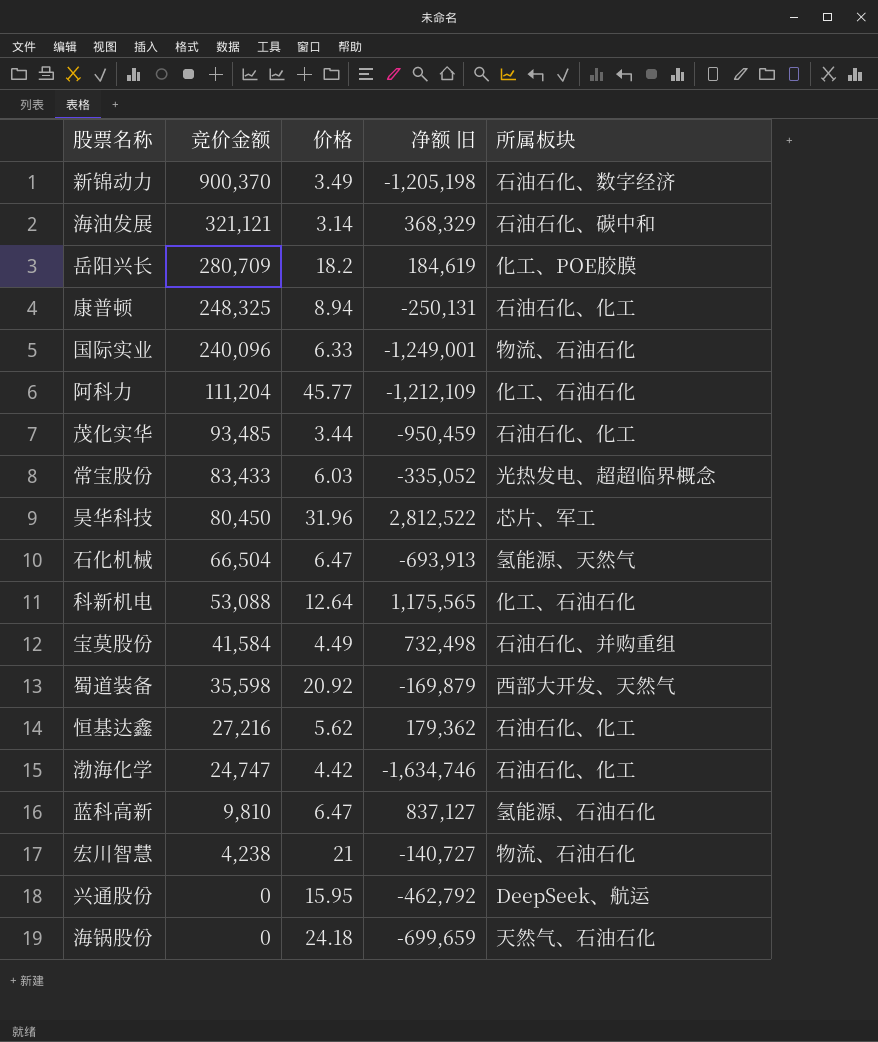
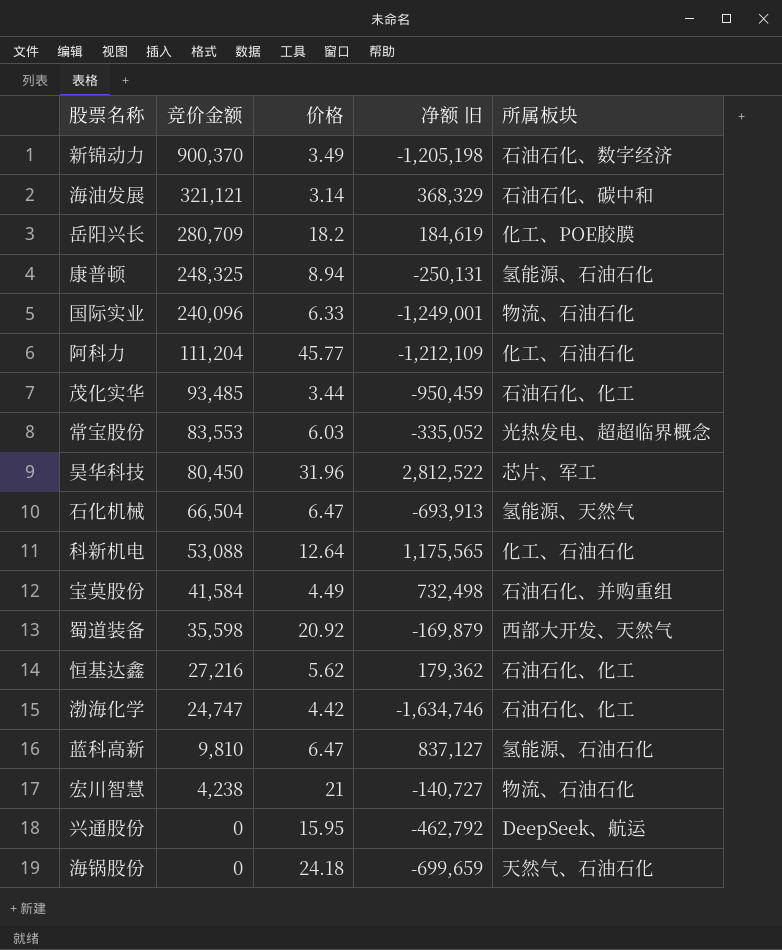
康普顿 | 所属板块: 石油石化、化工 -> 氢能源、石油石化
常宝股份 | 竞价金额: 83,433 -> 83,553

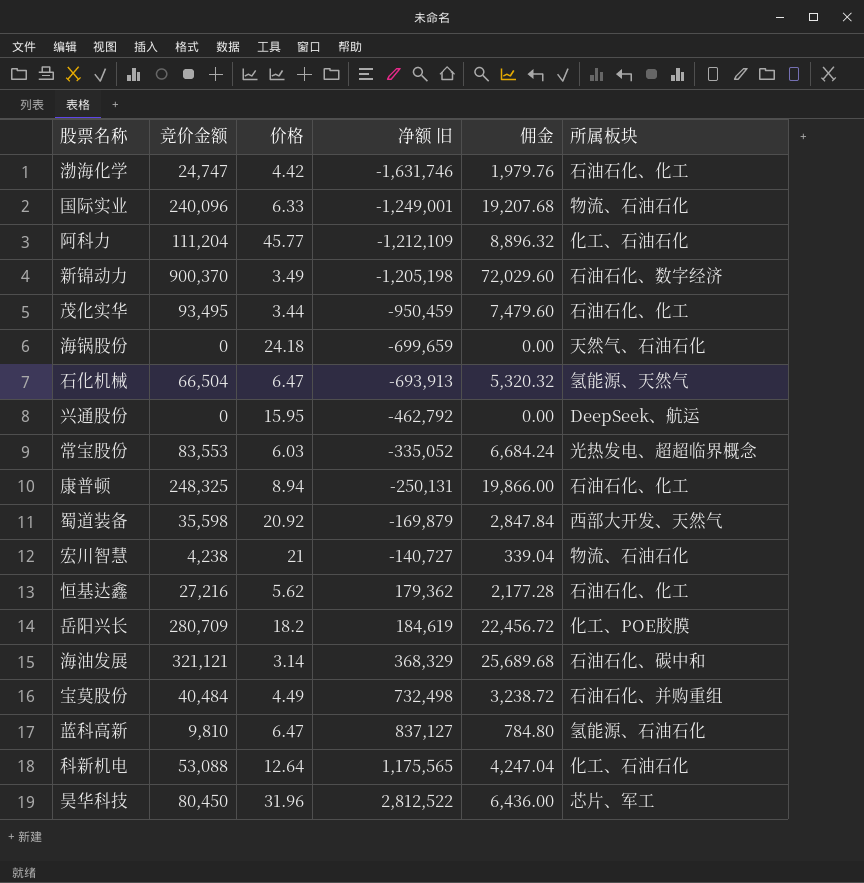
row order: 竞价金额 descending -> 净额 旧 ascending
column 佣金 | formula: none -> [竞价金额] * 0.08
渤海化学 | 净额 旧: -1,634,746 -> -1,631,746
茂化实华 | 竞价金额: 93,485 -> 93,495
康普顿 | 所属板块: 氢能源、石油石化 -> 石油石化、化工
宝莫股份 | 竞价金额: 41,584 -> 40,484

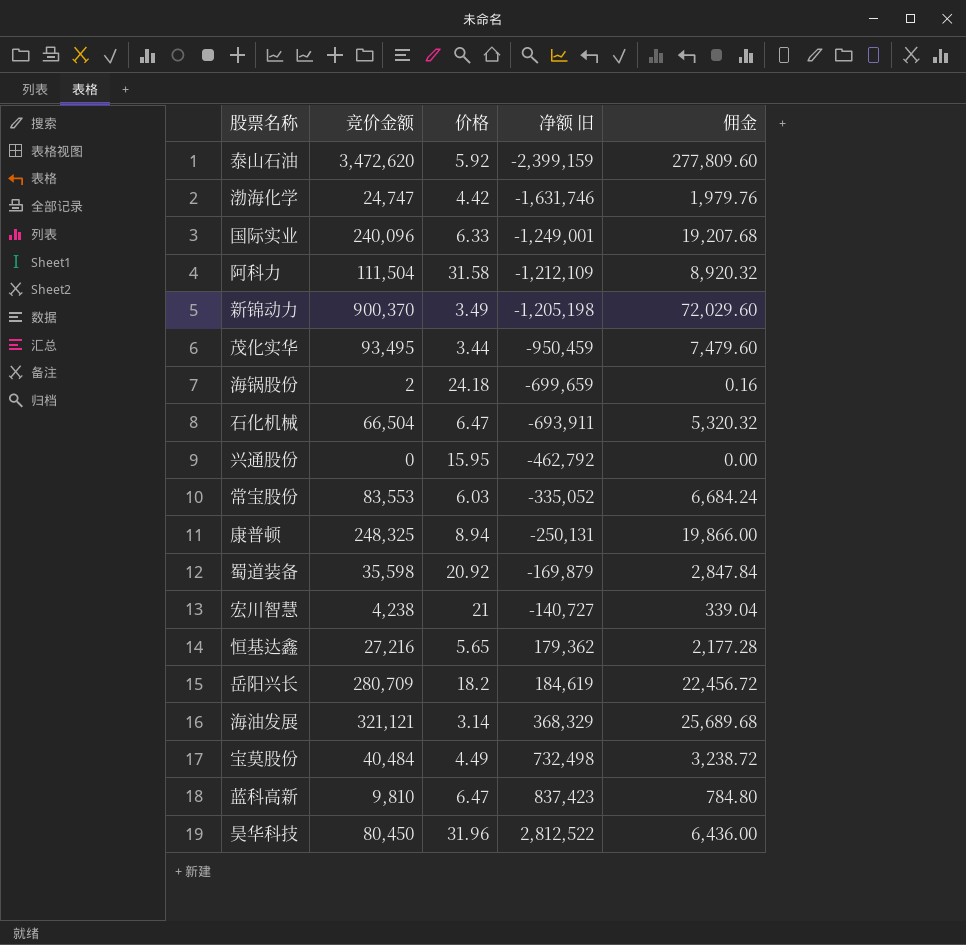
column 所属板块 | position: 6 -> none
row 科新机电: 53,088 | 12.64 | 1,175,565 | 4,247.04 | 化工、石油石化 -> none
row 泰山石油: none -> 3,472,620 | 5.92 | -2,399,159 | 277,809.60
阿科力 | 竞价金额: 111,204 -> 111,504
阿科力 | 价格: 45.77 -> 31.58
阿科力 | 佣金: 8,896.32 -> 8,920.32
海锅股份 | 竞价金额: 0 -> 2
海锅股份 | 佣金: 0.00 -> 0.16
石化机械 | 净额 旧: -693,913 -> -693,911
恒基达鑫 | 价格: 5.62 -> 5.65
蓝科高新 | 净额 旧: 837,127 -> 837,423

